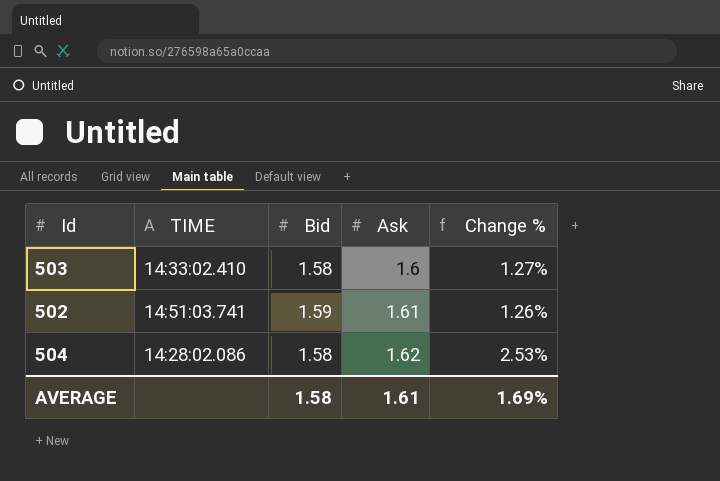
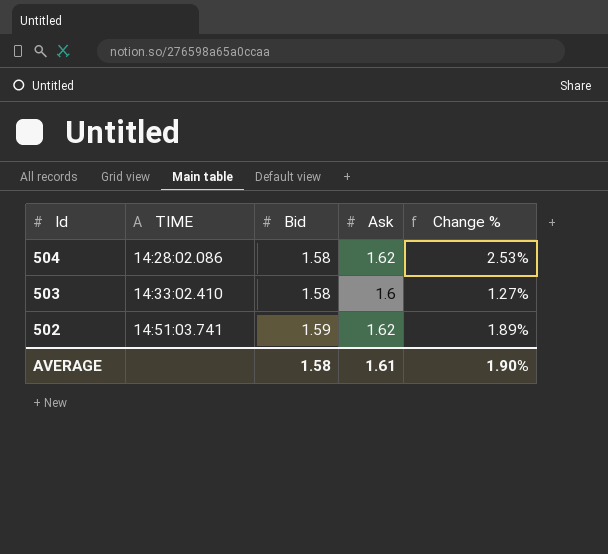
row order: Ask ascending -> Id descending
502 | Ask: 1.61 -> 1.62
502 | Change %: 1.26% -> 1.89%
AVERAGE | Change %: 1.69% -> 1.90%

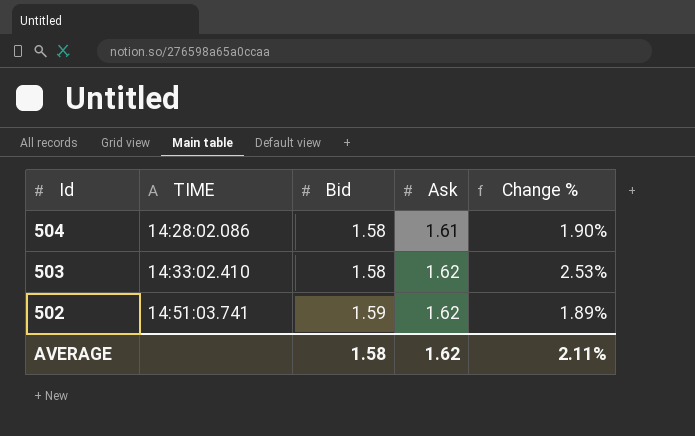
504 | Ask: 1.62 -> 1.61
504 | Change %: 2.53% -> 1.90%
503 | Ask: 1.6 -> 1.62
503 | Change %: 1.27% -> 2.53%
AVERAGE | Ask: 1.61 -> 1.62
AVERAGE | Change %: 1.90% -> 2.11%

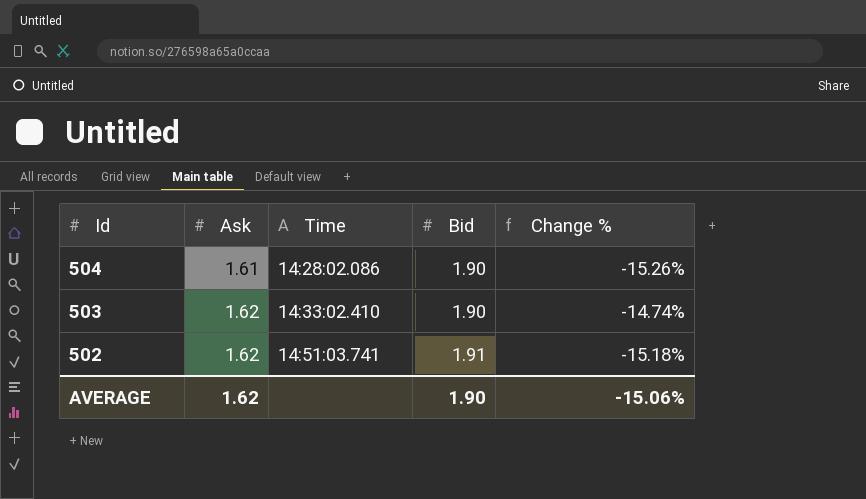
column Ask | position: 4 -> 2
column name: TIME -> Time
504 | Bid: 1.58 -> 1.90
504 | Change %: 1.90% -> -15.26%
503 | Bid: 1.58 -> 1.90
503 | Change %: 2.53% -> -14.74%
502 | Bid: 1.59 -> 1.91
502 | Change %: 1.89% -> -15.18%
AVERAGE | Bid: 1.58 -> 1.90
AVERAGE | Change %: 2.11% -> -15.06%

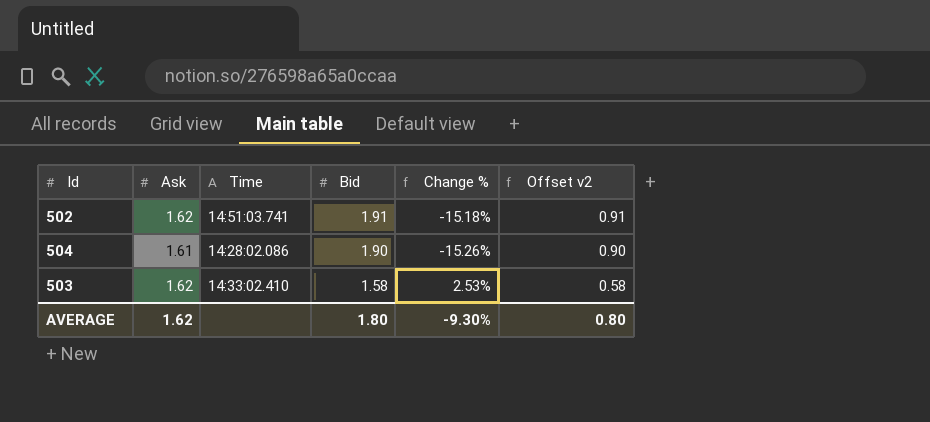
row order: Id descending -> Bid descending
column Offset v2 | formula: none -> [Bid] - 1
503 | Bid: 1.90 -> 1.58
503 | Change %: -14.74% -> 2.53%
AVERAGE | Bid: 1.90 -> 1.80
AVERAGE | Change %: -15.06% -> -9.30%

